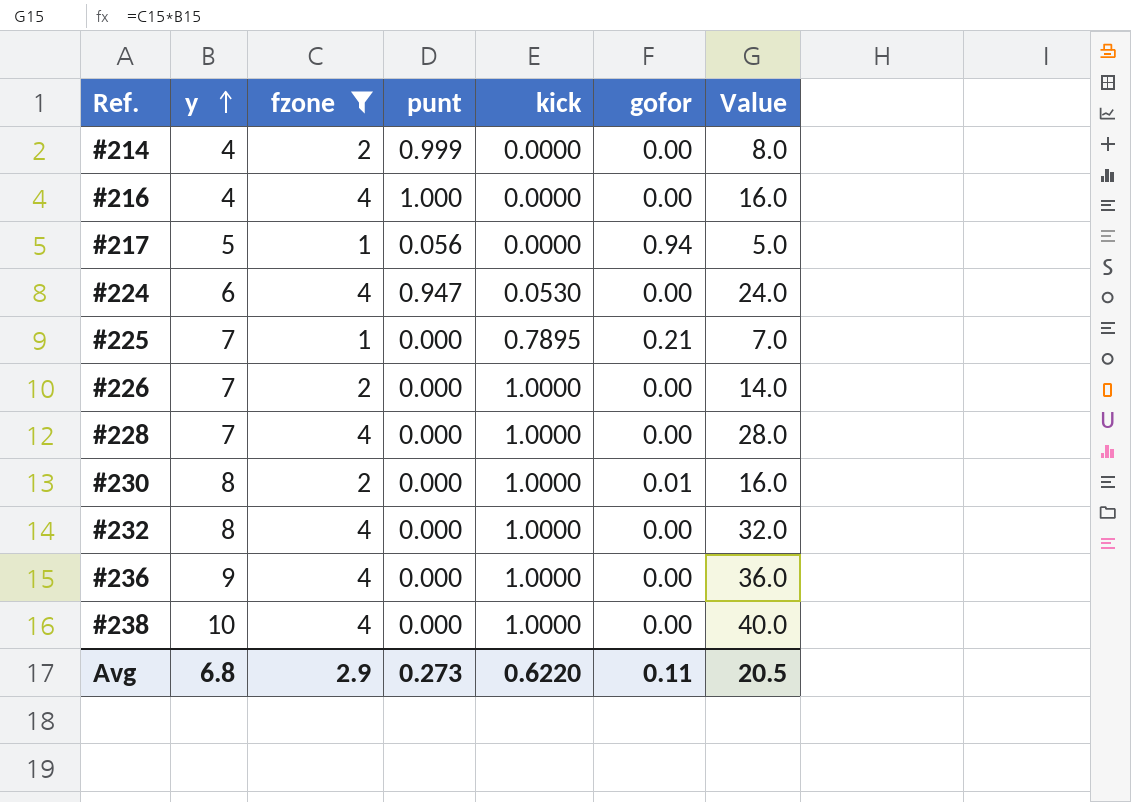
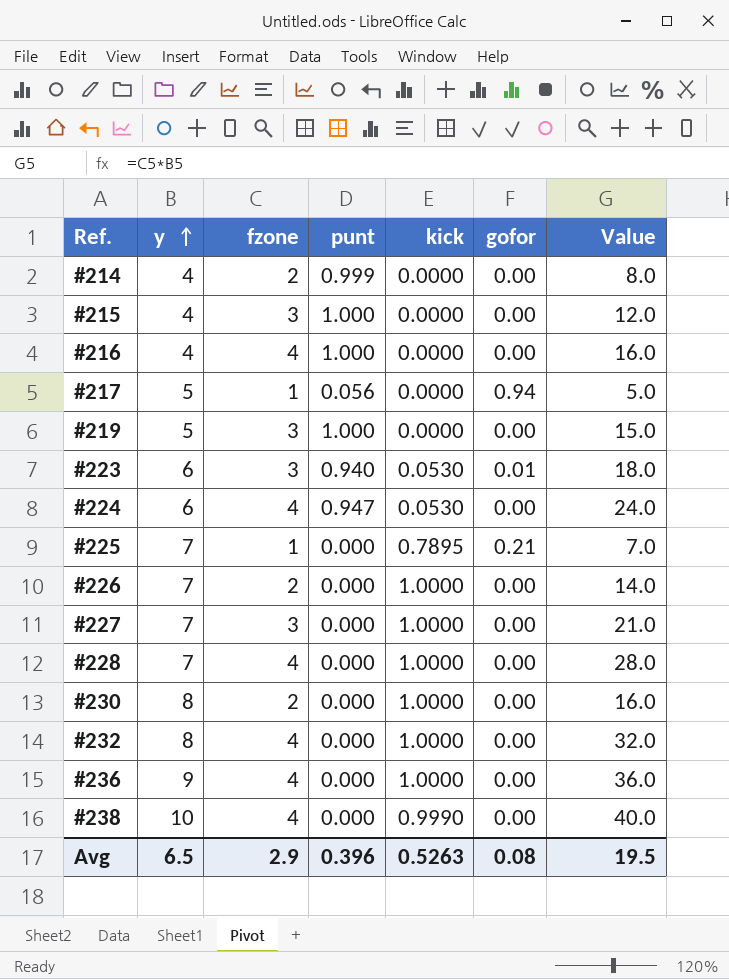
filter: fzone != 3 -> none
#230 | gofor: 0.01 -> 0.00
#238 | kick: 1.0000 -> 0.9990
Avg | y: 6.8 -> 6.5
Avg | punt: 0.273 -> 0.396
Avg | kick: 0.6220 -> 0.5263
Avg | gofor: 0.11 -> 0.08
Avg | Value: 20.5 -> 19.5

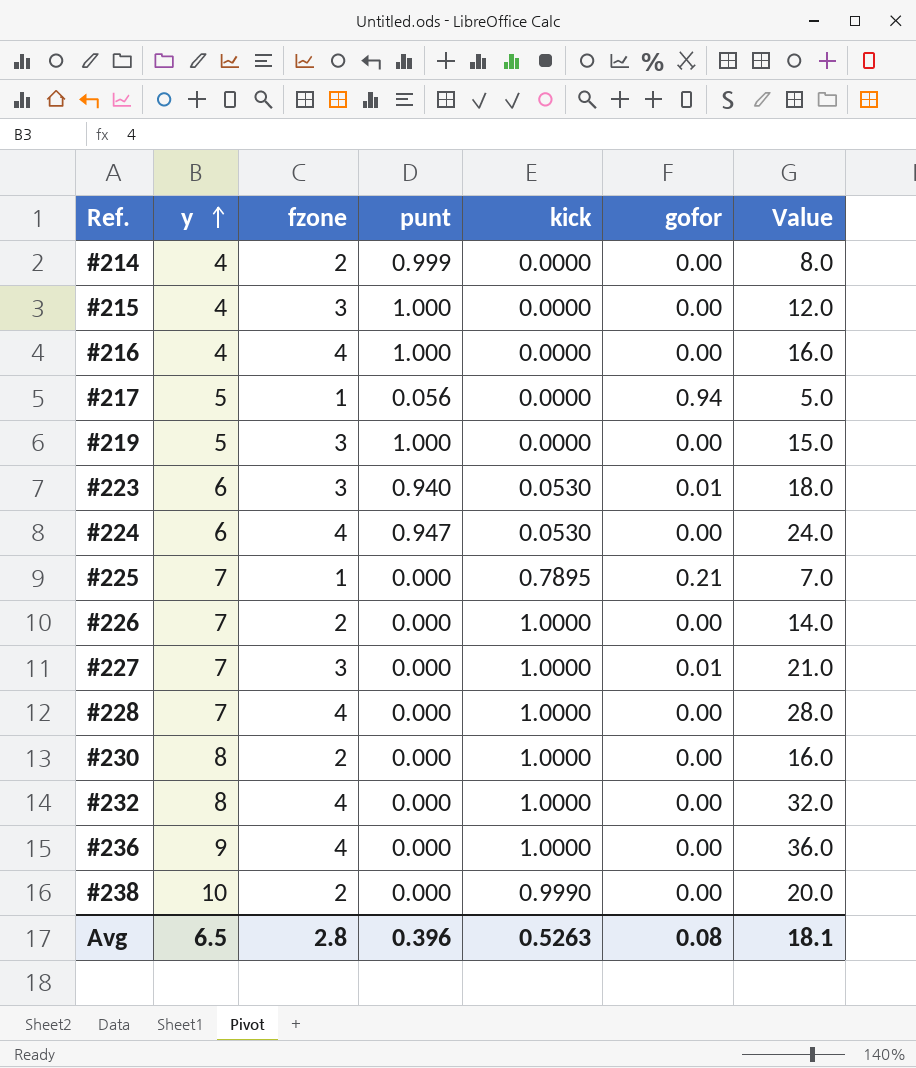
#227 | gofor: 0.00 -> 0.01
#238 | fzone: 4 -> 2
#238 | Value: 40.0 -> 20.0
Avg | fzone: 2.9 -> 2.8
Avg | Value: 19.5 -> 18.1

